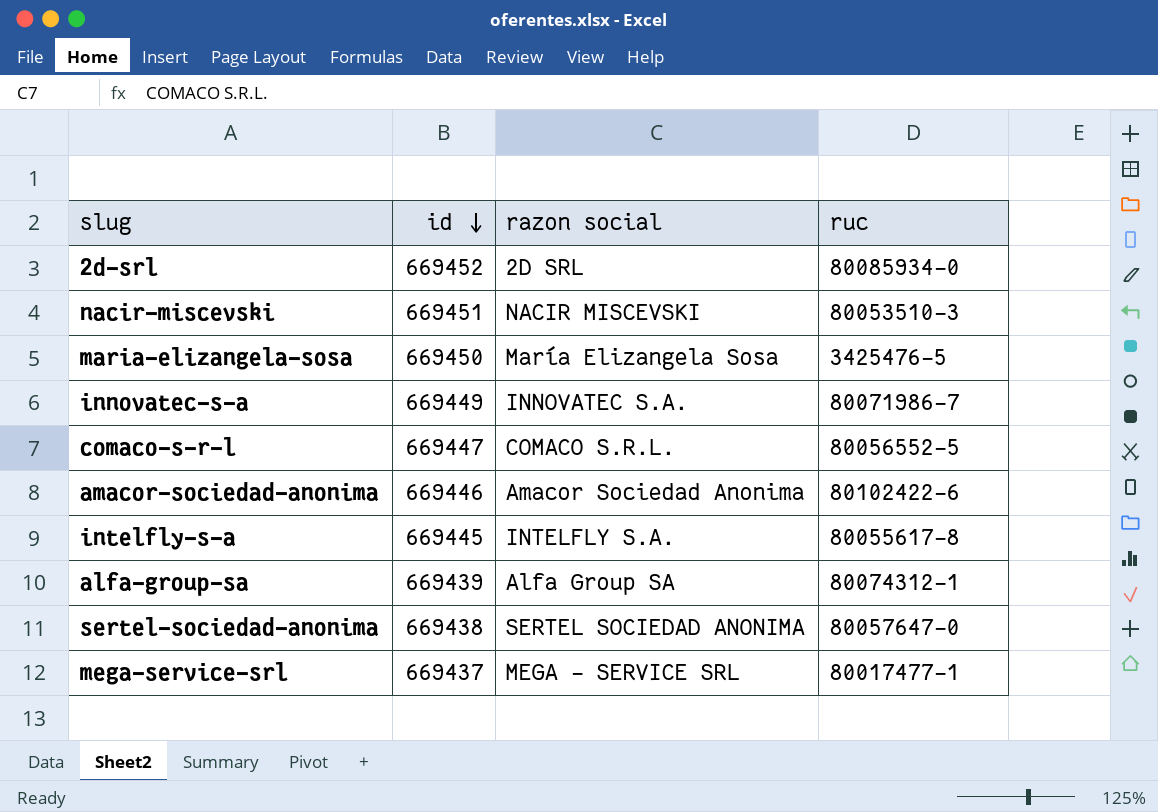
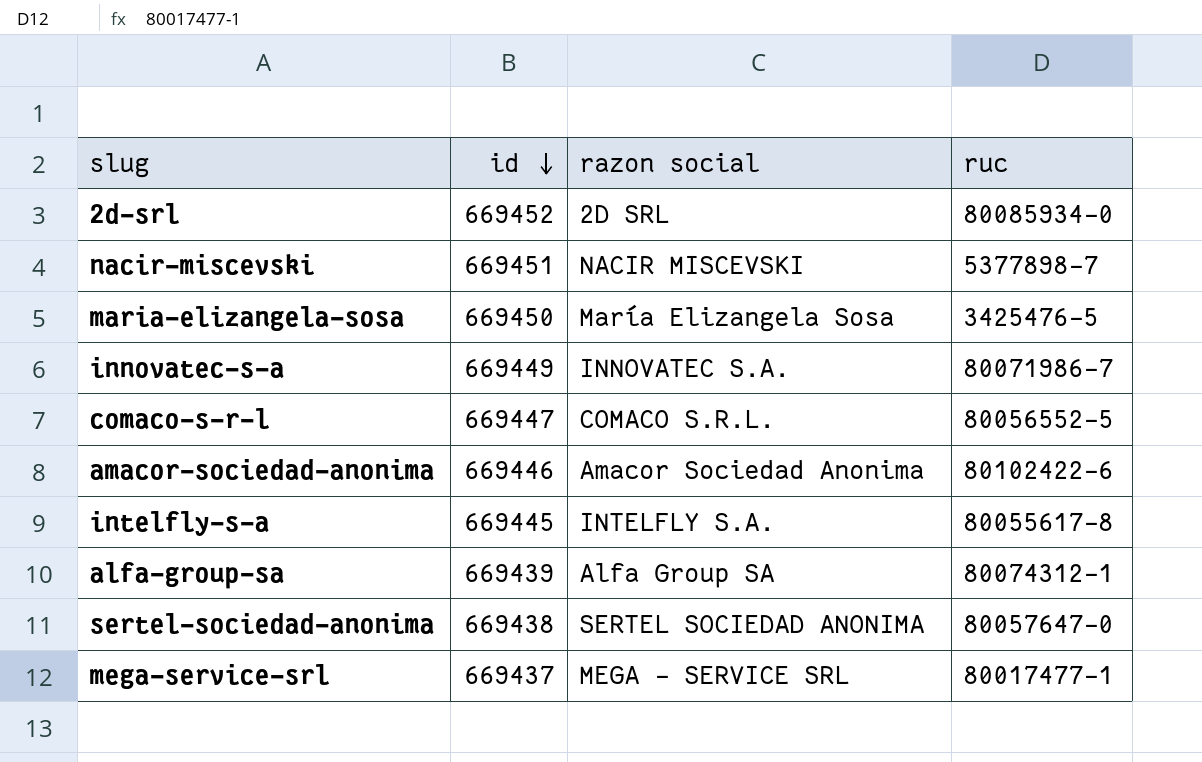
nacir-miscevski | ruc: 80053510-3 -> 5377898-7

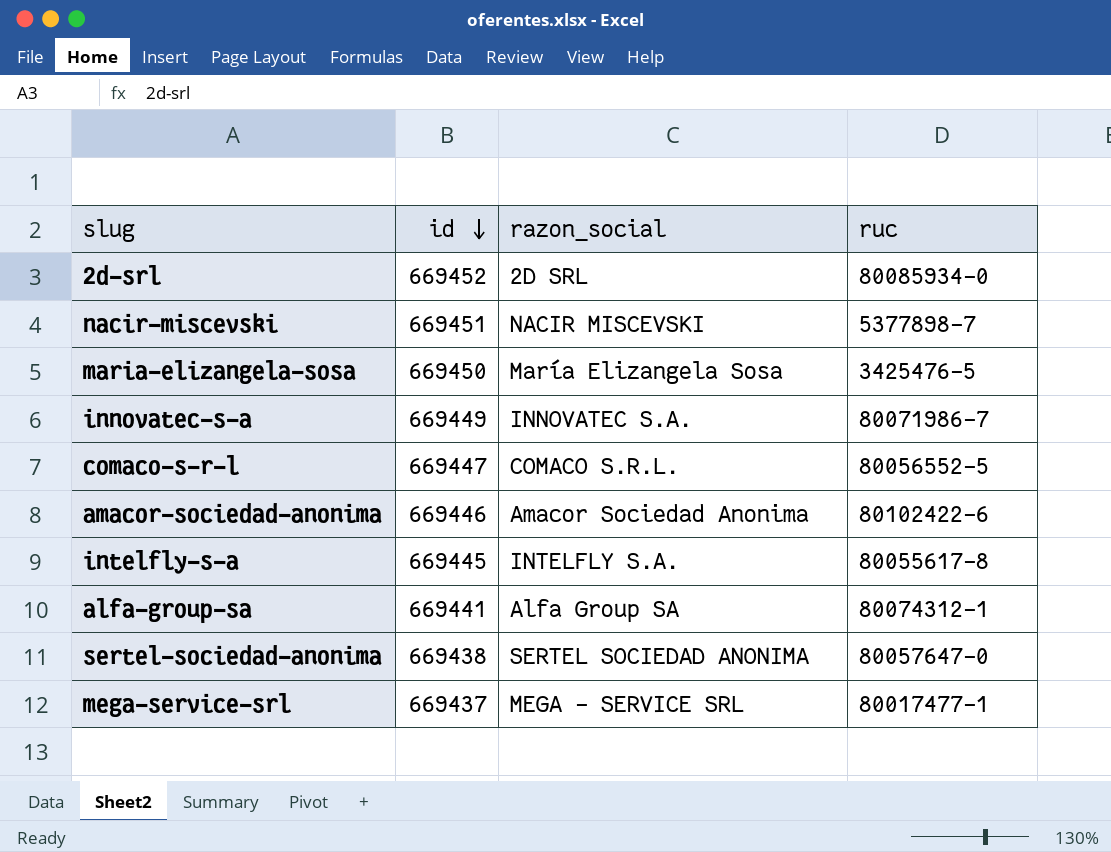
column name: razon social -> razon_social
alfa-group-sa | id: 669439 -> 669441

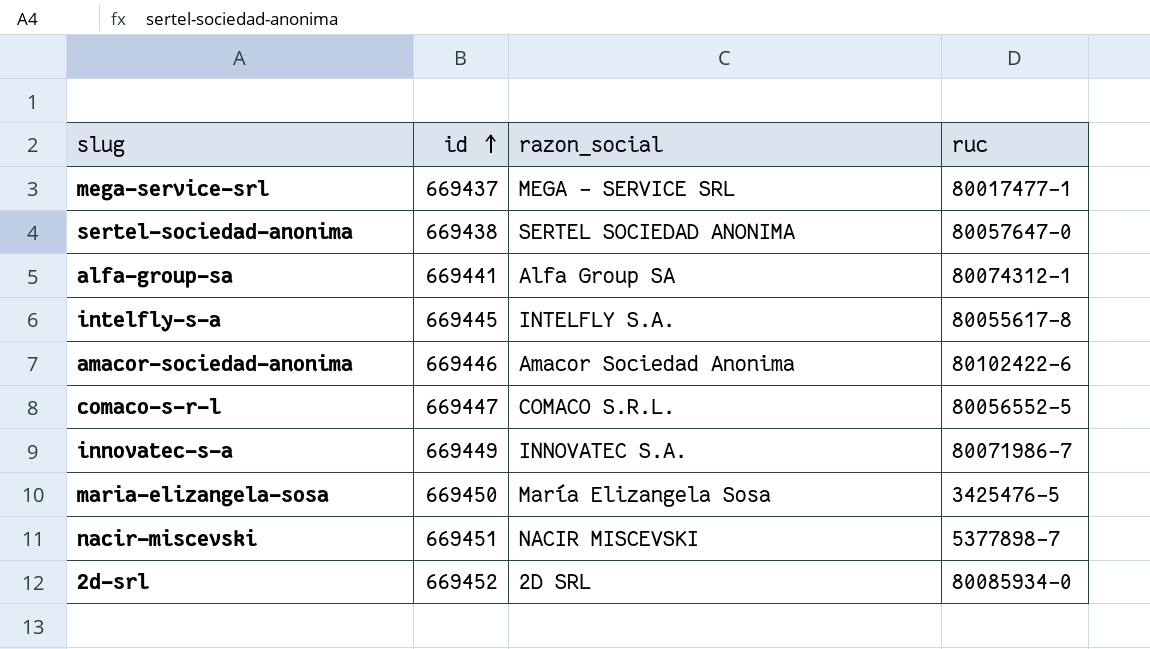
row order: id descending -> id ascending

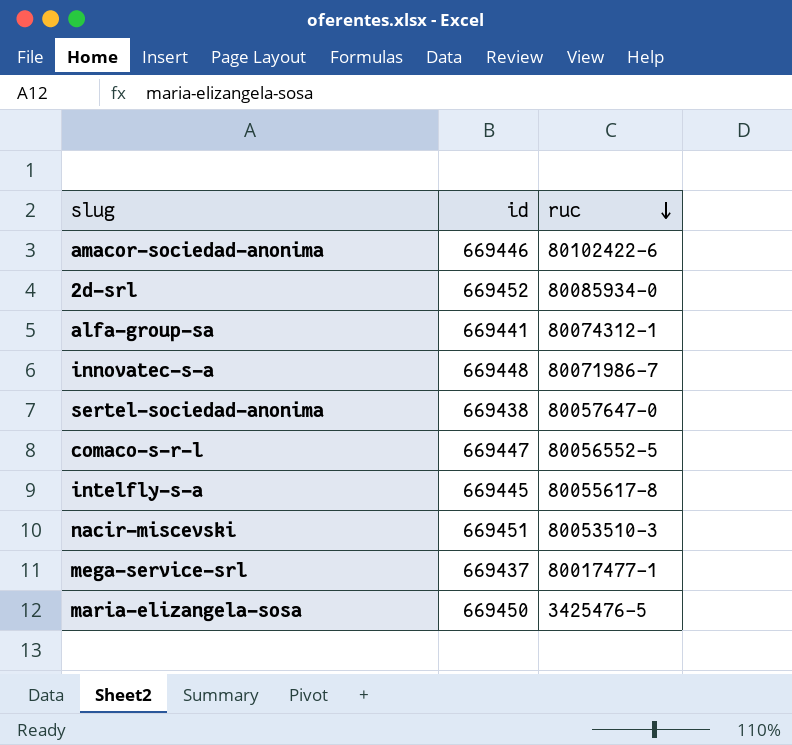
row order: id ascending -> ruc descending
column razon_social | position: 3 -> none
innovatec-s-a | id: 669449 -> 669448
nacir-miscevski | ruc: 5377898-7 -> 80053510-3

